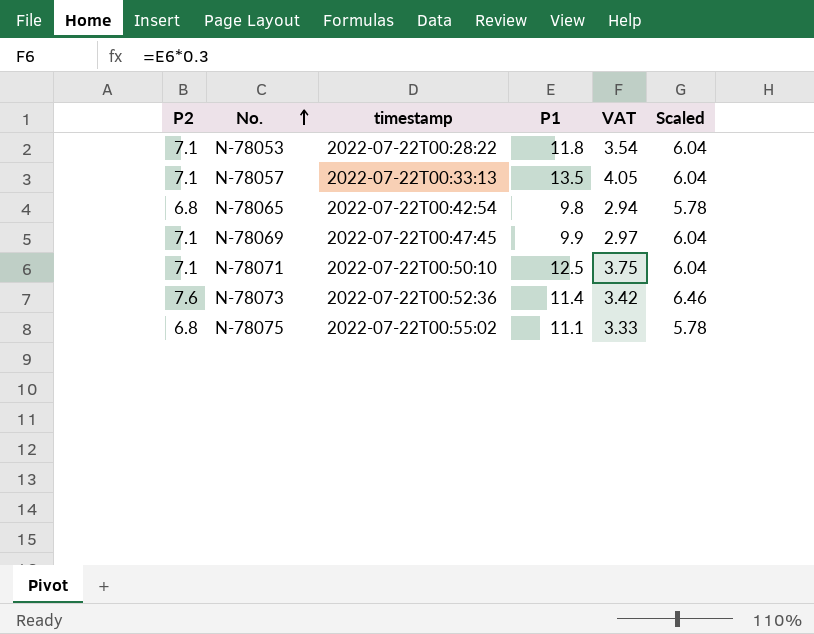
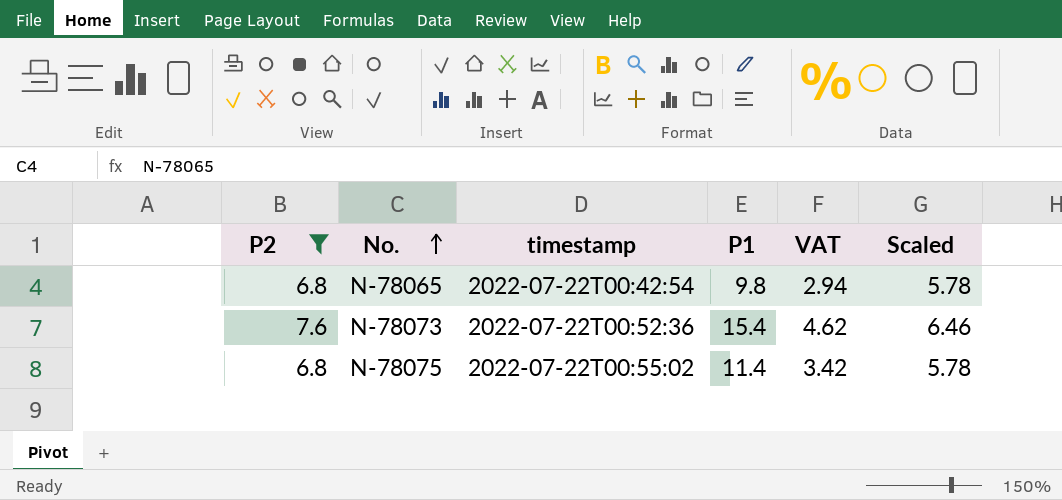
filter: none -> P2 != 7.1
N-78073 | P1: 11.4 -> 15.4
N-78073 | VAT: 3.42 -> 4.62
N-78075 | P1: 11.1 -> 11.4
N-78075 | VAT: 3.33 -> 3.42

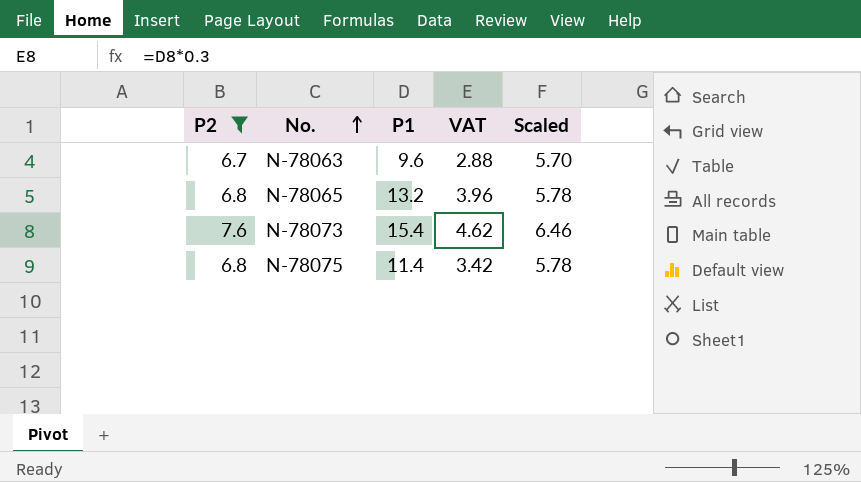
column timestamp | position: 3 -> none
row N-78063: none -> 6.7 | 9.6 | 2.88 | 5.70
N-78065 | P1: 9.8 -> 13.2
N-78065 | VAT: 2.94 -> 3.96

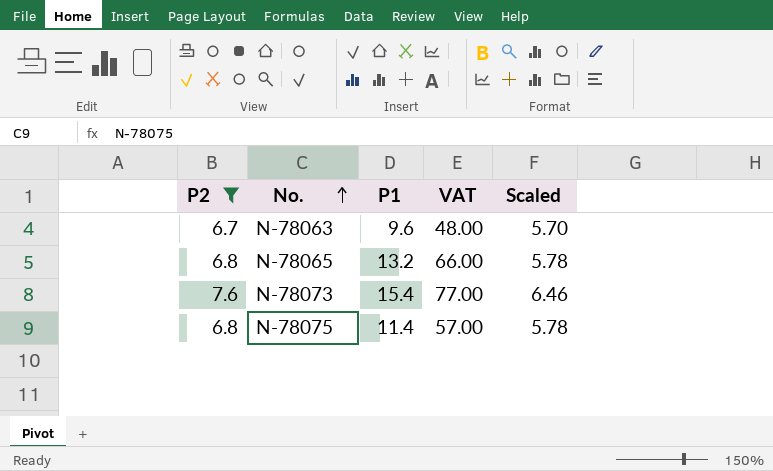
column VAT | formula: [P1] * 0.3 -> [P1] * 5

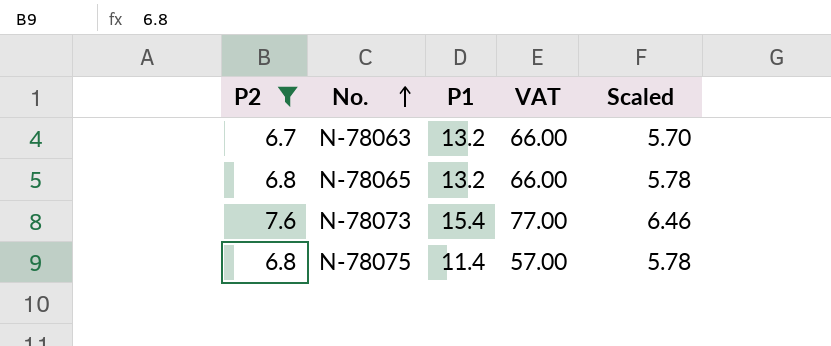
N-78063 | P1: 9.6 -> 13.2
N-78063 | VAT: 48.00 -> 66.00

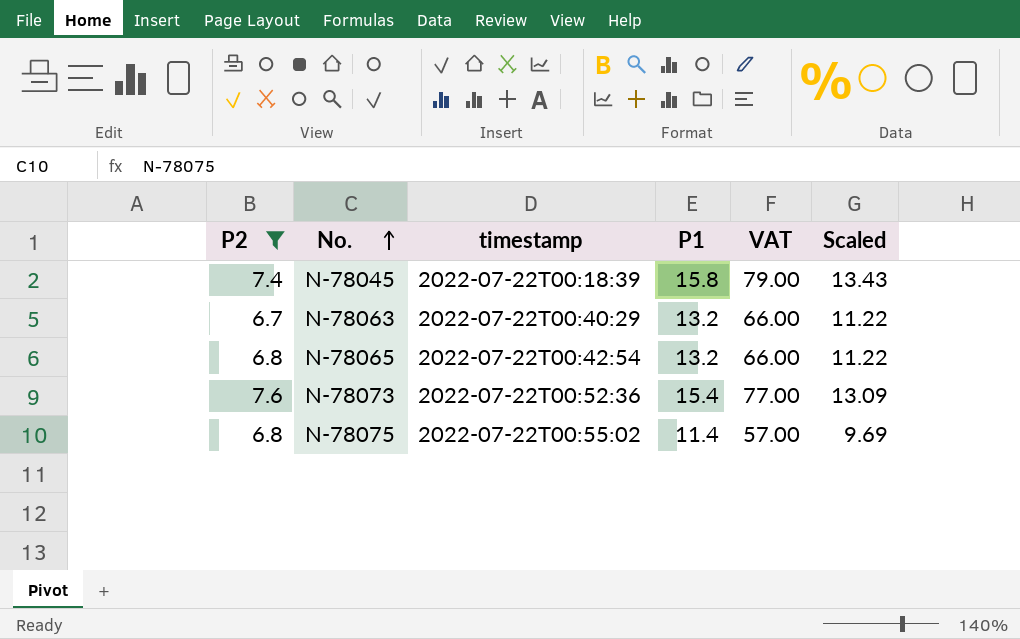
column timestamp | position: none -> 3
column Scaled | formula: [P2] * 0.85 -> [P1] * 0.85
row N-78045: none -> 7.4 | 2022-07-22T00:18:39 | 15.8 | 79.00 | 13.43

